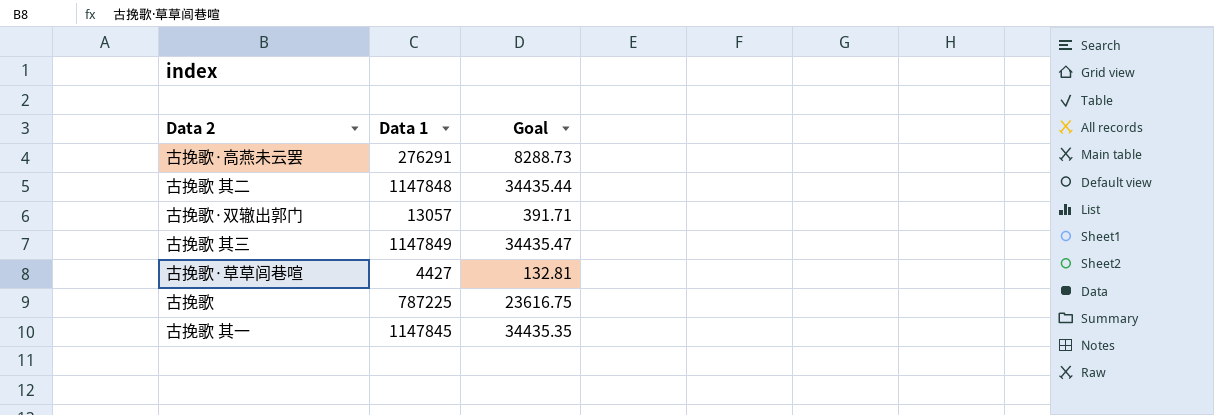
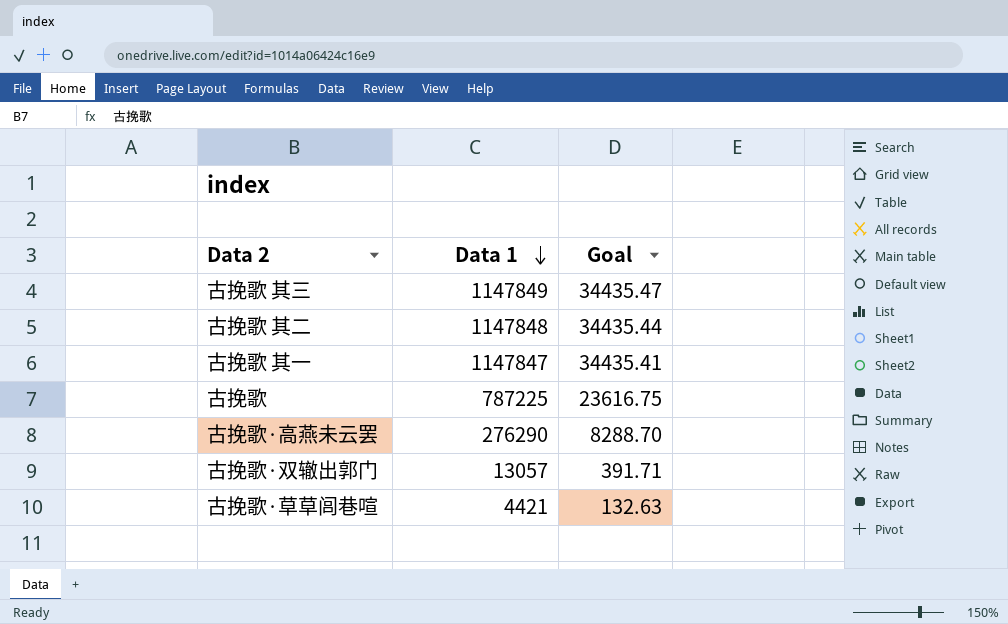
row order: none -> Data 1 descending
古挽歌 其一 | Data 1: 1147845 -> 1147847
古挽歌 其一 | Goal: 34435.35 -> 34435.41
古挽歌·高燕未云罢 | Data 1: 276291 -> 276290
古挽歌·高燕未云罢 | Goal: 8288.73 -> 8288.70
古挽歌·草草闾巷喧 | Data 1: 4427 -> 4421
古挽歌·草草闾巷喧 | Goal: 132.81 -> 132.63

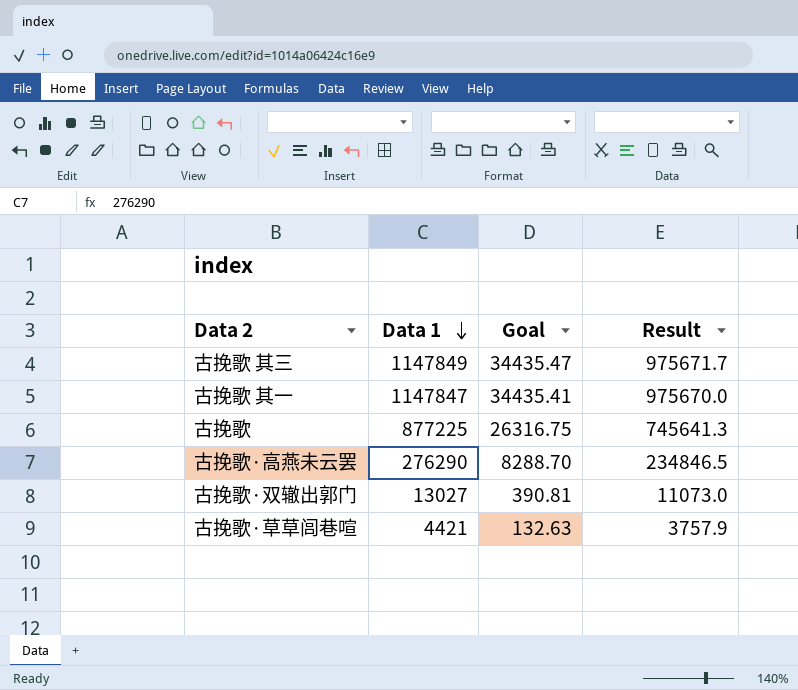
column Result | formula: none -> [Data 1] * 0.85
row 古挽歌 其二: 1147848 | 34435.44 -> none
古挽歌 | Data 1: 787225 -> 877225
古挽歌 | Goal: 23616.75 -> 26316.75
古挽歌·双辙出郭门 | Data 1: 13057 -> 13027
古挽歌·双辙出郭门 | Goal: 391.71 -> 390.81

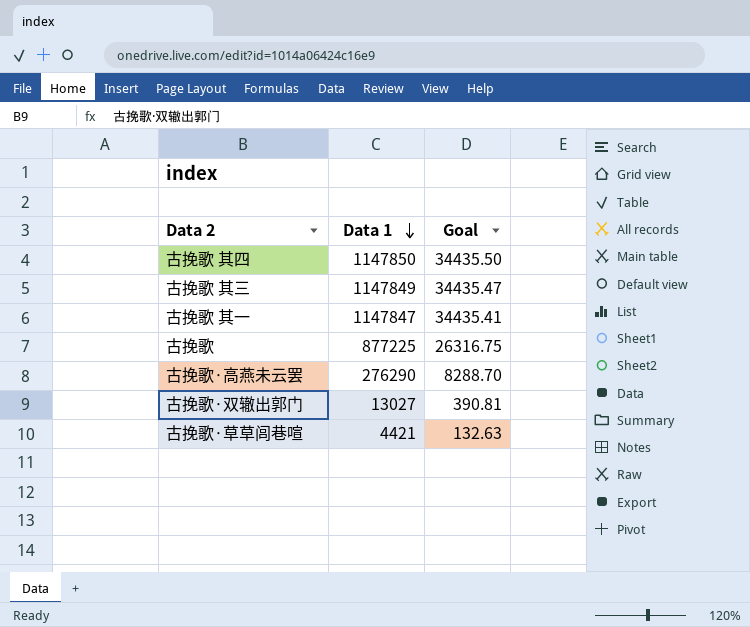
column Result | formula: [Data 1] * 0.85 -> none
row 古挽歌 其四: none -> 1147850 | 34435.50

